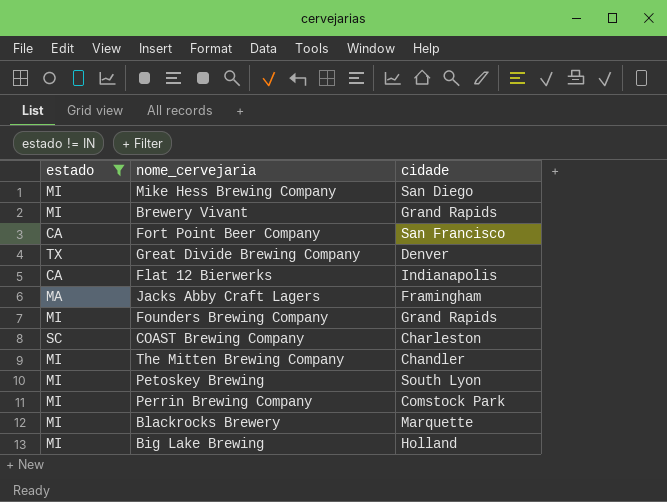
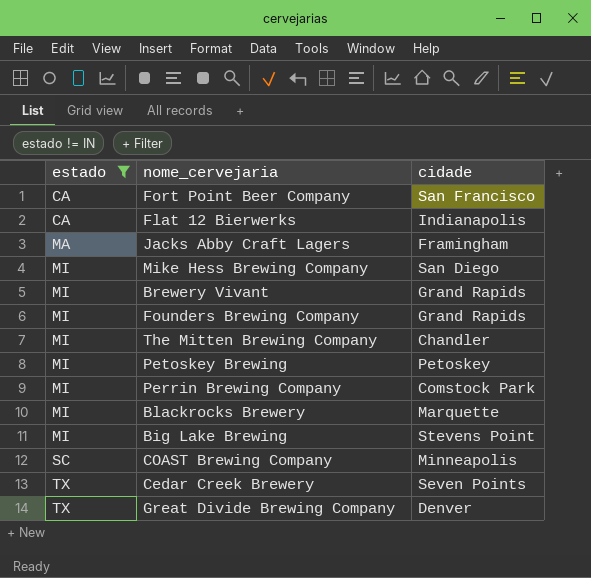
row order: none -> estado ascending
Petoskey Brewing | cidade: South Lyon -> Petoskey
Big Lake Brewing | cidade: Holland -> Stevens Point
COAST Brewing Company | cidade: Charleston -> Minneapolis
row Cedar Creek Brewery: none -> TX | Seven Points

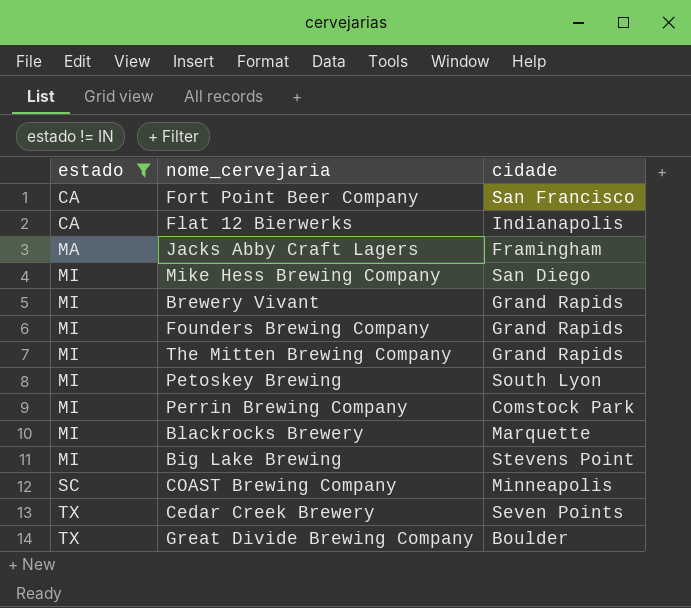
The Mitten Brewing Company | cidade: Chandler -> Grand Rapids
Petoskey Brewing | cidade: Petoskey -> South Lyon
Great Divide Brewing Company | cidade: Denver -> Boulder

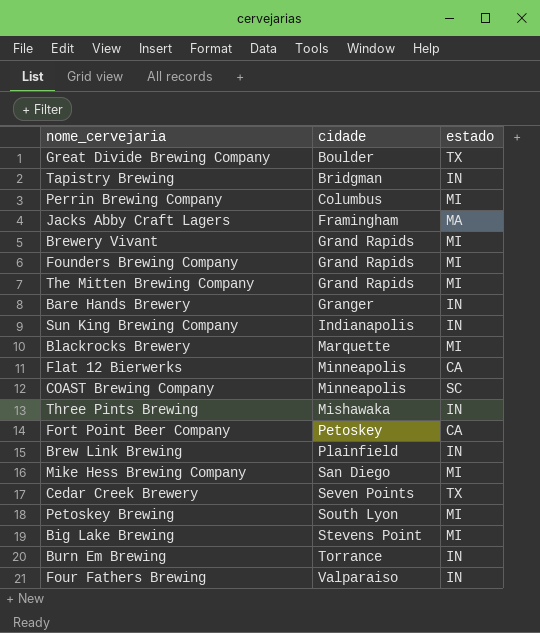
filter: estado != IN -> none
row order: estado ascending -> cidade ascending
column estado | position: 1 -> 3
Perrin Brewing Company | cidade: Comstock Park -> Columbus
Flat 12 Bierwerks | cidade: Indianapolis -> Minneapolis
Fort Point Beer Company | cidade: San Francisco -> Petoskey

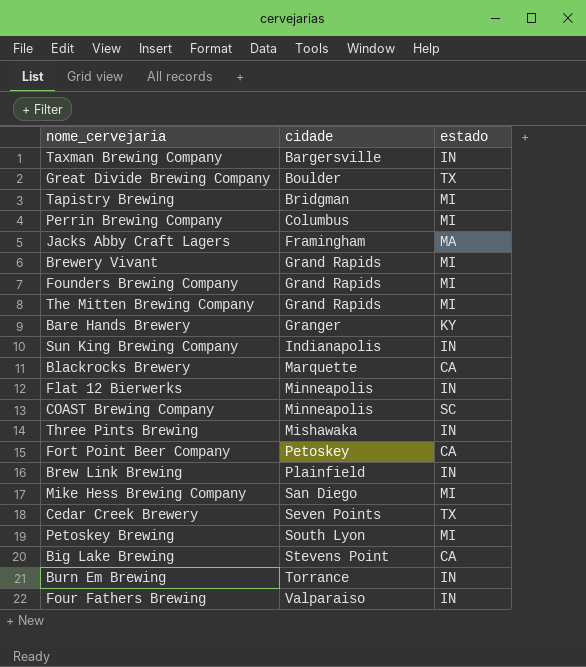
row Taxman Brewing Company: none -> Bargersville | IN
Tapistry Brewing | estado: IN -> MI
Bare Hands Brewery | estado: IN -> KY
Blackrocks Brewery | estado: MI -> CA
Flat 12 Bierwerks | estado: CA -> IN
Big Lake Brewing | estado: MI -> CA

